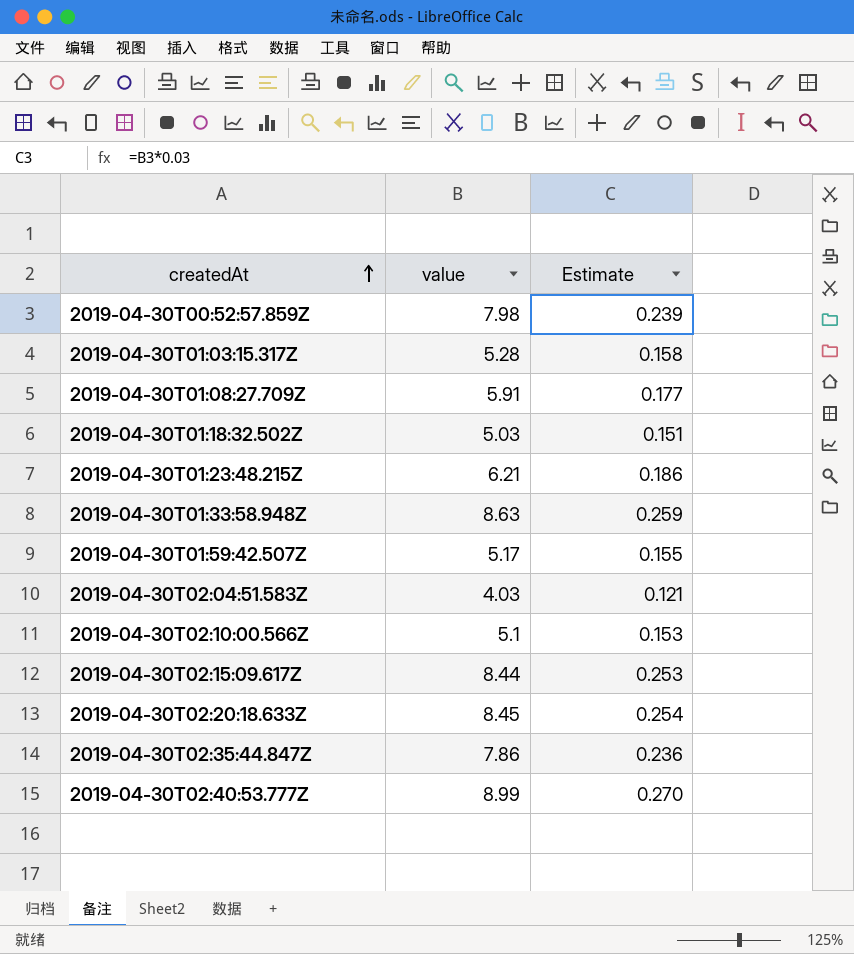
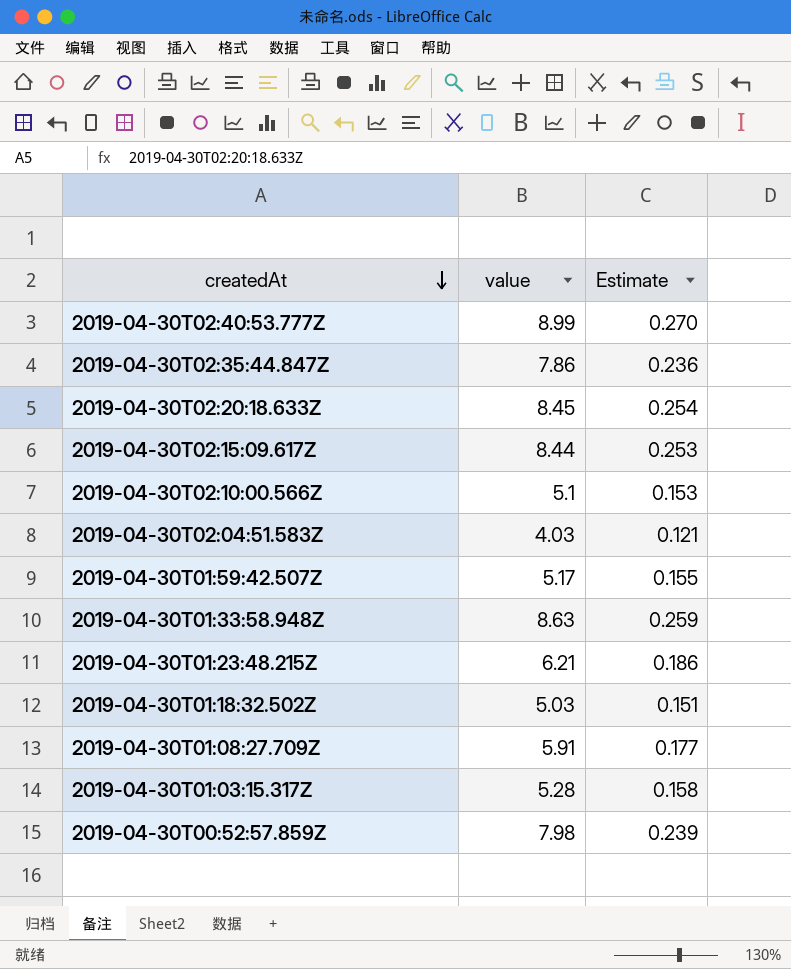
row order: createdAt ascending -> createdAt descending

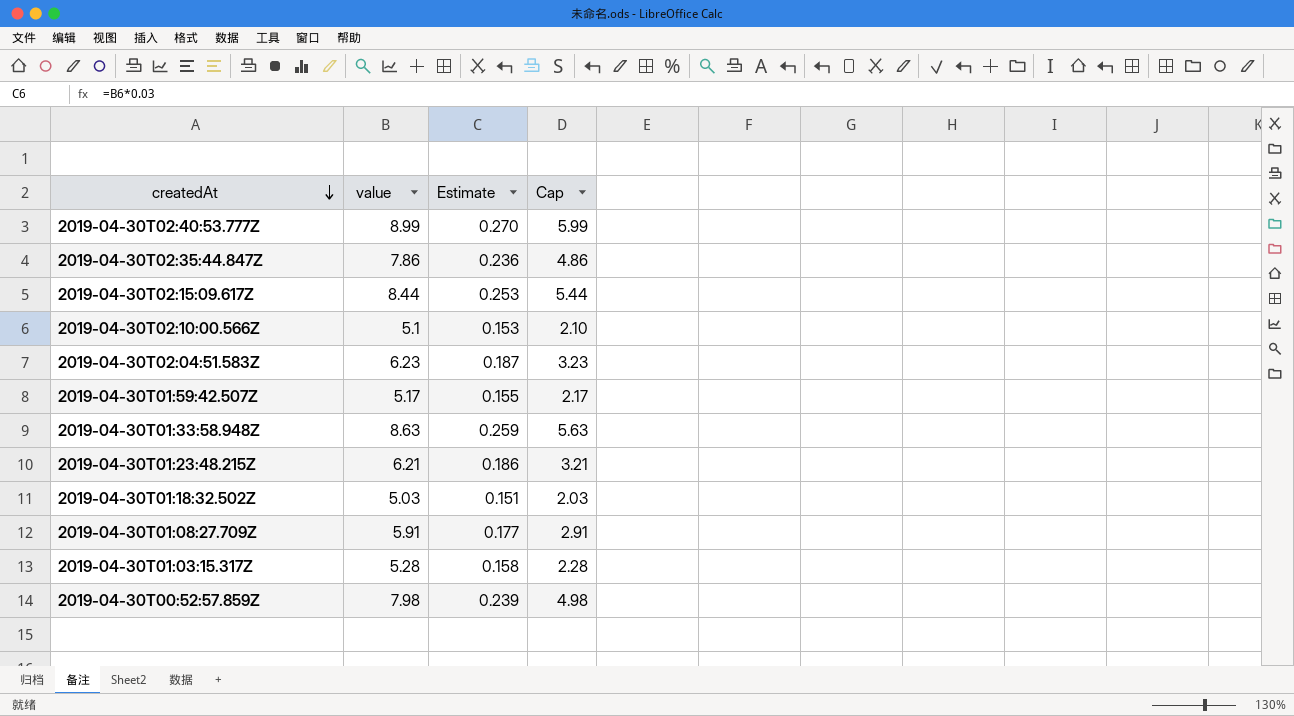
column Cap | formula: none -> [value] - 3
row 2019-04-30T02:20:18.633Z: 8.45 | 0.254 -> none
2019-04-30T02:04:51.583Z | value: 4.03 -> 6.23
2019-04-30T02:04:51.583Z | Estimate: 0.121 -> 0.187

